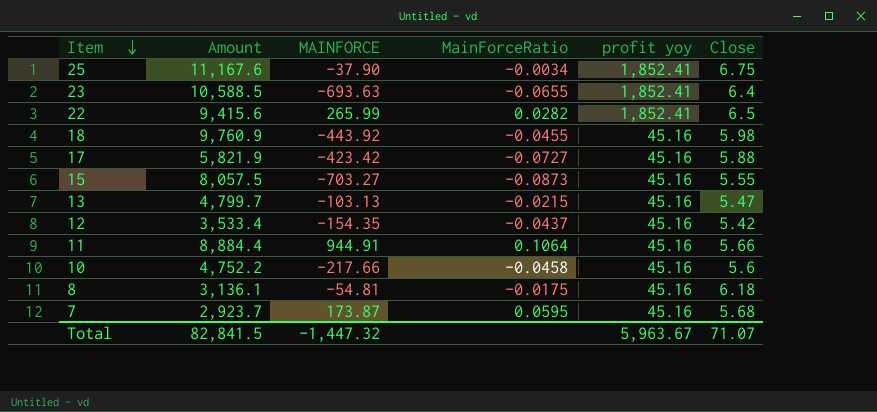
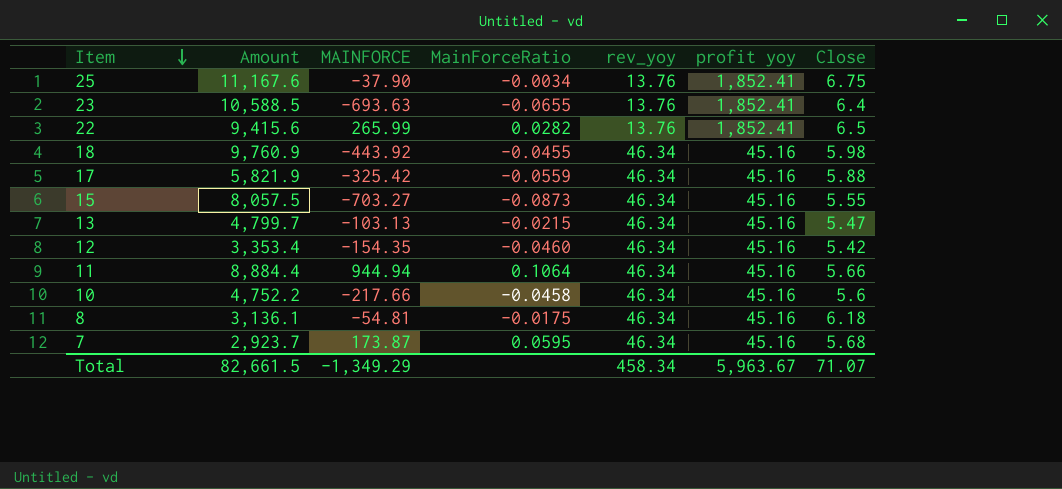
column rev_yoy | position: none -> 5
17 | MAINFORCE: -423.42 -> -325.42
17 | MainForceRatio: -0.0727 -> -0.0559
12 | Amount: 3,533.4 -> 3,353.4
12 | MainForceRatio: -0.0437 -> -0.0460
11 | MAINFORCE: 944.91 -> 944.94
Total | Amount: 82,841.5 -> 82,661.5
Total | MAINFORCE: -1,447.32 -> -1,349.29

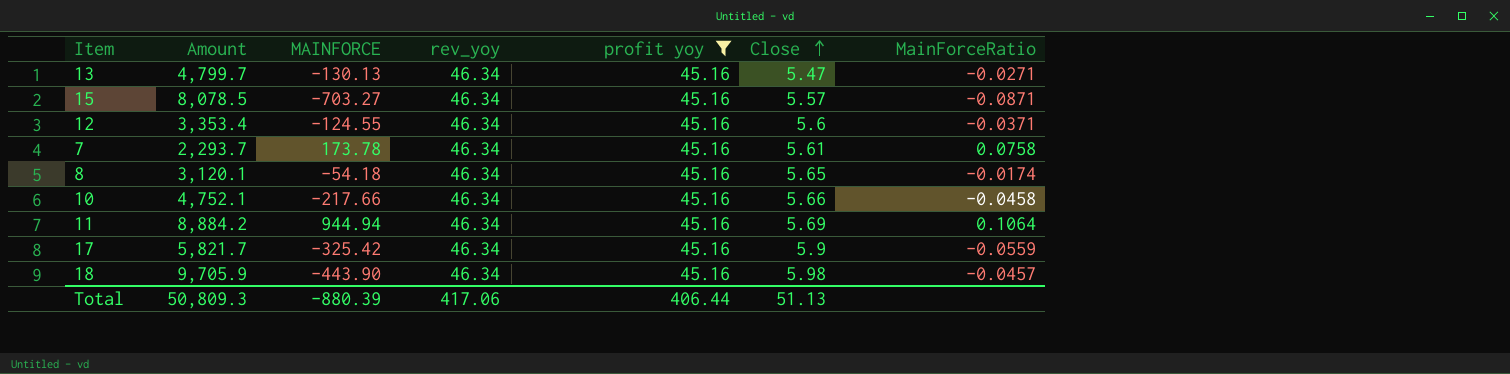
filter: none -> profit yoy = 45.16
row order: Item descending -> Close ascending
column MainForceRatio | position: 4 -> 7
13 | MAINFORCE: -103.13 -> -130.13
13 | MainForceRatio: -0.0215 -> -0.0271
15 | Amount: 8,057.5 -> 8,078.5
15 | Close: 5.55 -> 5.57
15 | MainForceRatio: -0.0873 -> -0.0871
12 | MAINFORCE: -154.35 -> -124.55
12 | Close: 5.42 -> 5.6
12 | MainForceRatio: -0.0460 -> -0.0371
7 | Amount: 2,923.7 -> 2,293.7
7 | MAINFORCE: 173.87 -> 173.78
7 | Close: 5.68 -> 5.61
7 | MainForceRatio: 0.0595 -> 0.0758
8 | Amount: 3,136.1 -> 3,120.1
8 | MAINFORCE: -54.81 -> -54.18
8 | Close: 6.18 -> 5.65
8 | MainForceRatio: -0.0175 -> -0.0174
10 | Amount: 4,752.2 -> 4,752.1
10 | Close: 5.6 -> 5.66
11 | Amount: 8,884.4 -> 8,884.2
11 | Close: 5.66 -> 5.69
17 | Amount: 5,821.9 -> 5,821.7
17 | Close: 5.88 -> 5.9
18 | Amount: 9,760.9 -> 9,705.9
18 | MAINFORCE: -443.92 -> -443.90
18 | MainForceRatio: -0.0455 -> -0.0457
Total | Amount: 82,661.5 -> 50,809.3
Total | MAINFORCE: -1,349.29 -> -880.39
Total | rev_yoy: 458.34 -> 417.06
Total | profit yoy: 5,963.67 -> 406.44
Total | Close: 71.07 -> 51.13

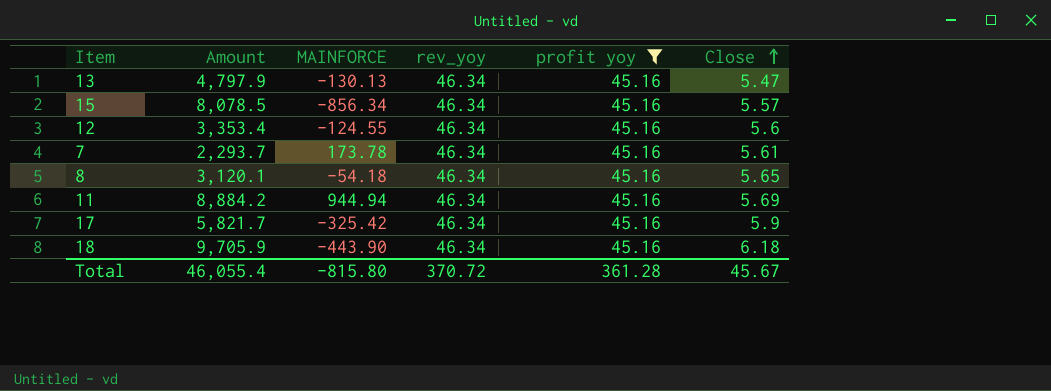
column MainForceRatio | formula: [MAINFORCE] / [Amount] -> none
row 10: 4,752.1 | -217.66 | 46.34 | 45.16 | 5.66 | -0.0458 -> none
13 | Amount: 4,799.7 -> 4,797.9
15 | MAINFORCE: -703.27 -> -856.34
18 | Close: 5.98 -> 6.18
Total | Amount: 50,809.3 -> 46,055.4
Total | MAINFORCE: -880.39 -> -815.80
Total | rev_yoy: 417.06 -> 370.72
Total | profit yoy: 406.44 -> 361.28
Total | Close: 51.13 -> 45.67

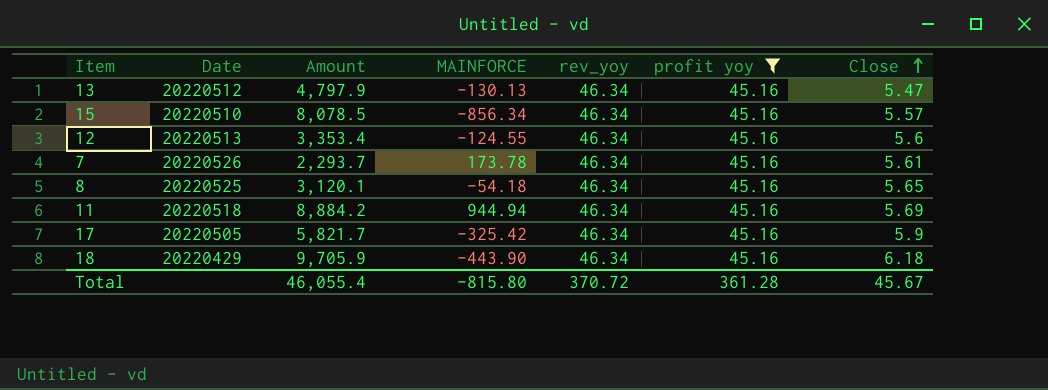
column Date | position: none -> 2

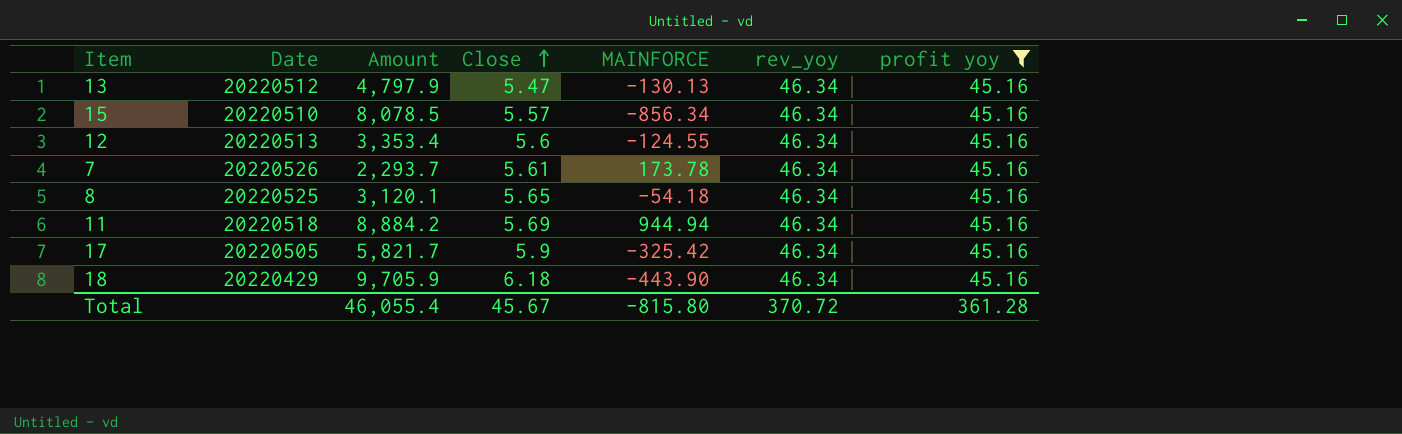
column Close | position: 7 -> 4

